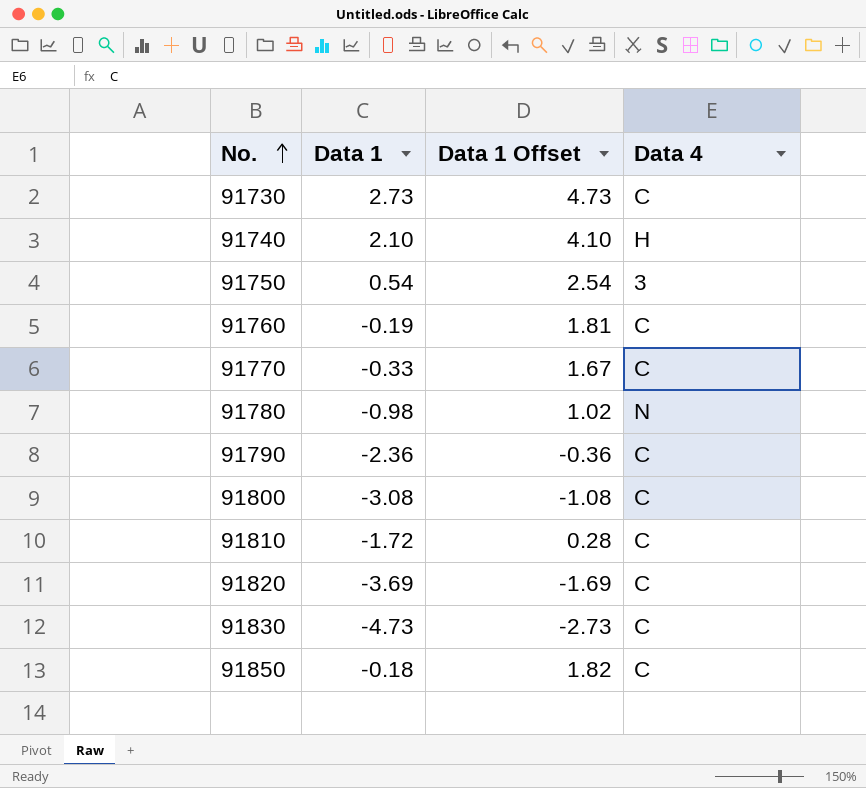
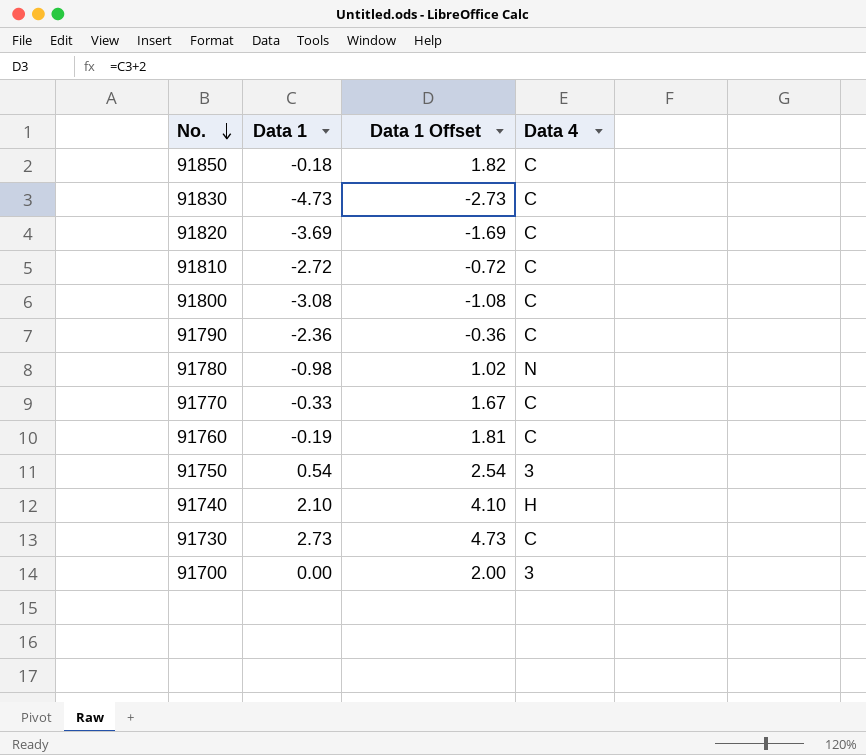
row order: No. ascending -> No. descending
91810 | Data 1: -1.72 -> -2.72
91810 | Data 1 Offset: 0.28 -> -0.72
row 91700: none -> 0.00 | 2.00 | 3

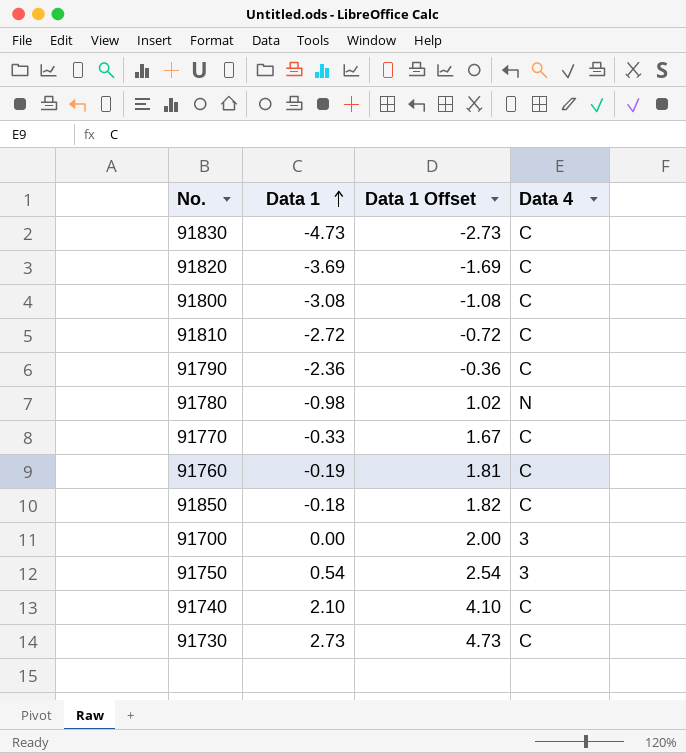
row order: No. descending -> Data 1 ascending
91740 | Data 4: H -> C

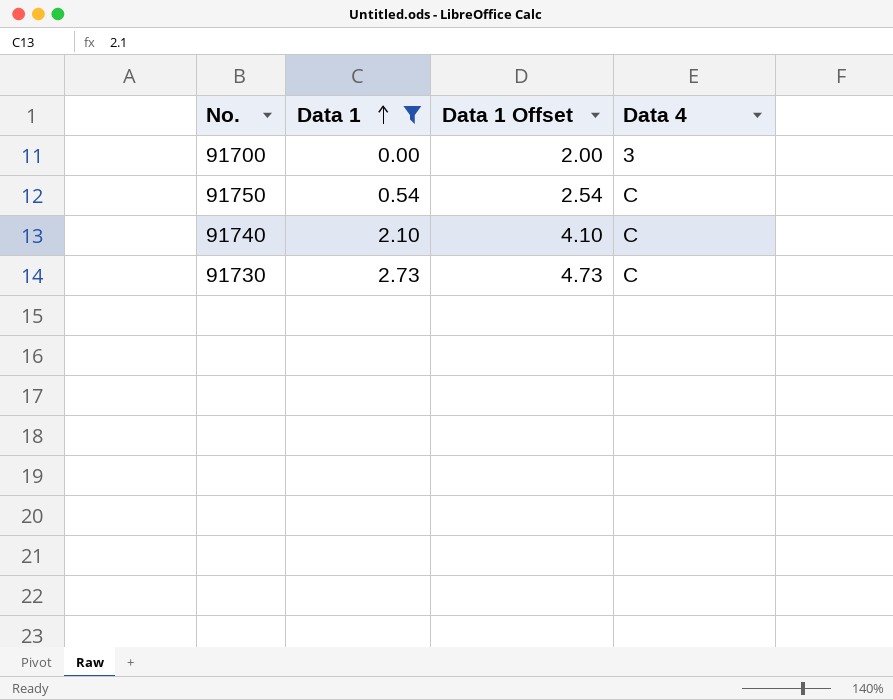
filter: none -> Data 1 >= 0.00
91750 | Data 4: 3 -> C

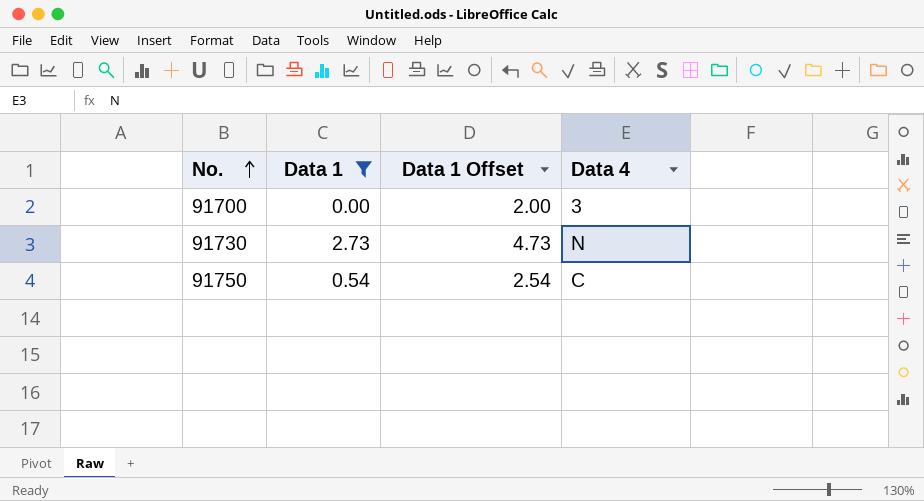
row order: Data 1 ascending -> No. ascending
row 91740: 2.10 | 4.10 | C -> none
91730 | Data 4: C -> N

